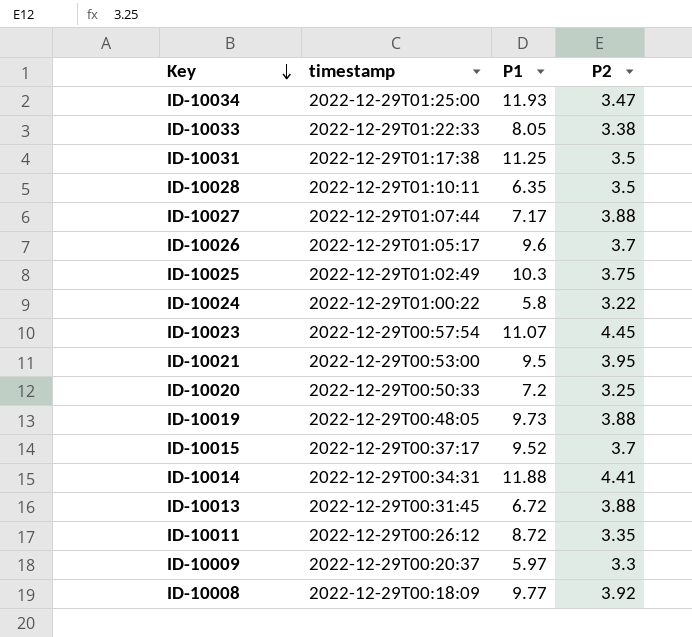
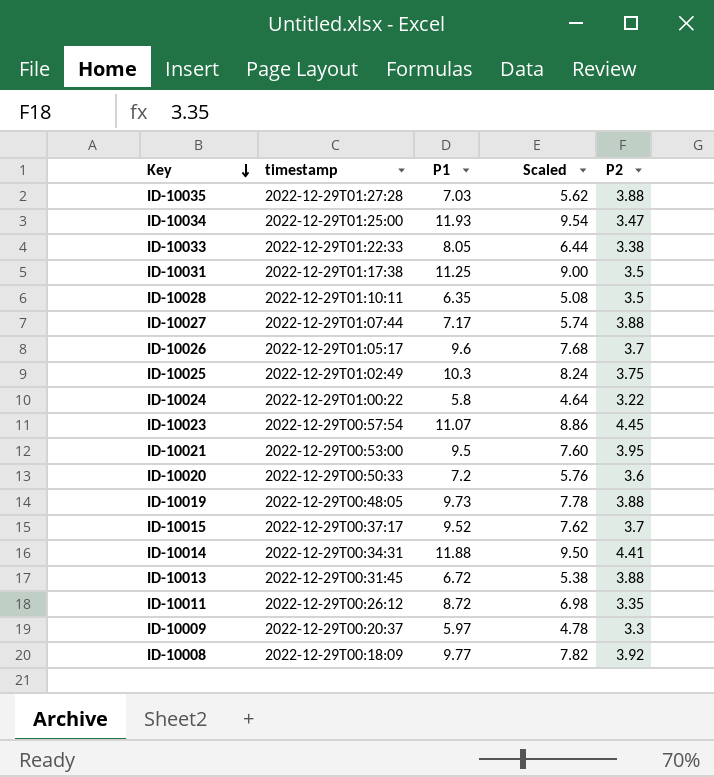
column Scaled | formula: none -> [P1] * 0.8
row ID-10035: none -> 2022-12-29T01:27:28 | 7.03 | 5.62 | 3.88
ID-10020 | P2: 3.25 -> 3.6

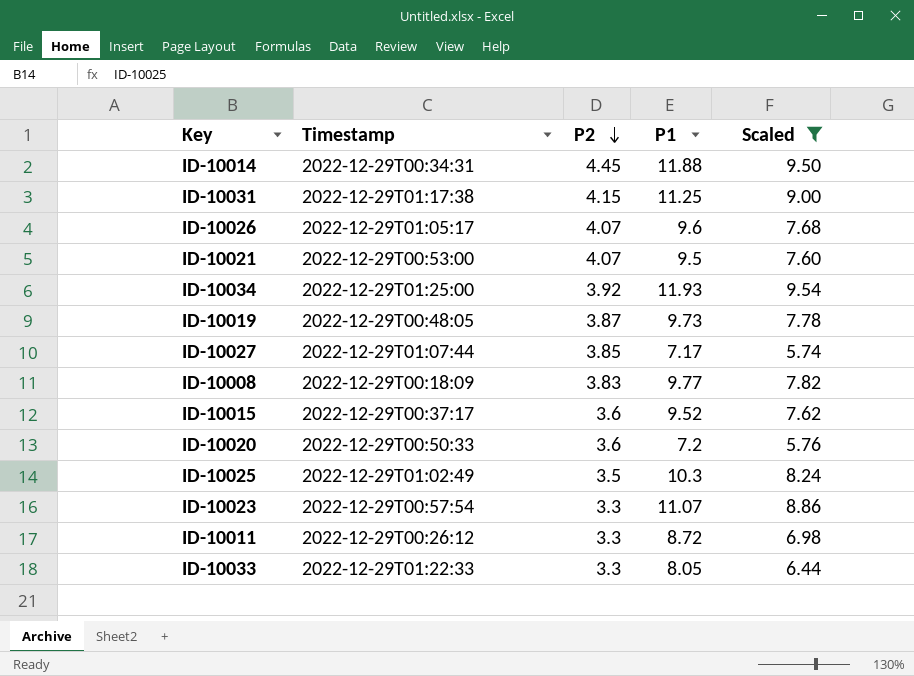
filter: none -> Scaled >= 5.74
row order: Key descending -> P2 descending
column name: timestamp -> Timestamp
column P2 | position: 5 -> 3
ID-10014 | P2: 4.41 -> 4.45
ID-10031 | P2: 3.5 -> 4.15
ID-10026 | P2: 3.7 -> 4.07
ID-10021 | P2: 3.95 -> 4.07
ID-10034 | P2: 3.47 -> 3.92
ID-10019 | P2: 3.88 -> 3.87
ID-10027 | P2: 3.88 -> 3.85
ID-10008 | P2: 3.92 -> 3.83
ID-10015 | P2: 3.7 -> 3.6
ID-10025 | P2: 3.75 -> 3.5
ID-10023 | P2: 4.45 -> 3.3
ID-10011 | P2: 3.35 -> 3.3
ID-10033 | P2: 3.38 -> 3.3

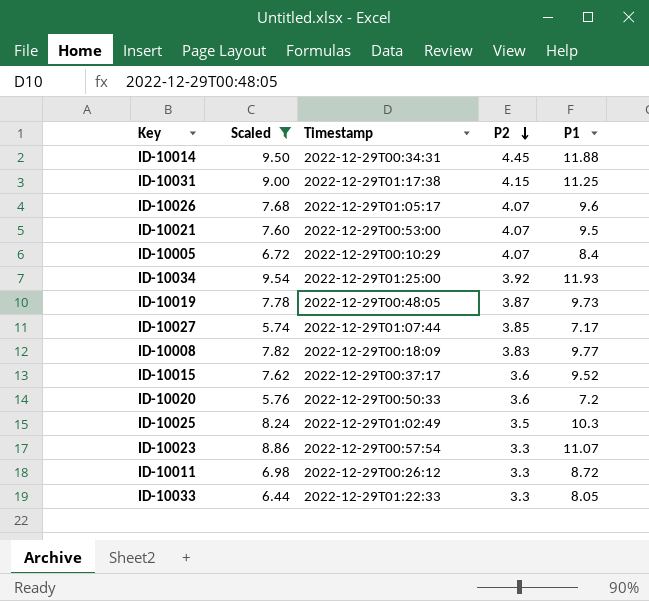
column Scaled | position: 5 -> 2
row ID-10005: none -> 6.72 | 2022-12-29T00:10:29 | 4.07 | 8.4

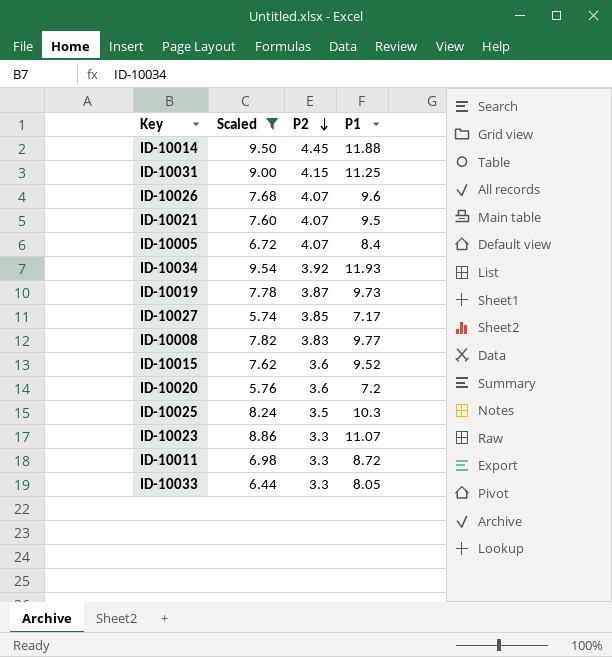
column Timestamp | position: 3 -> none

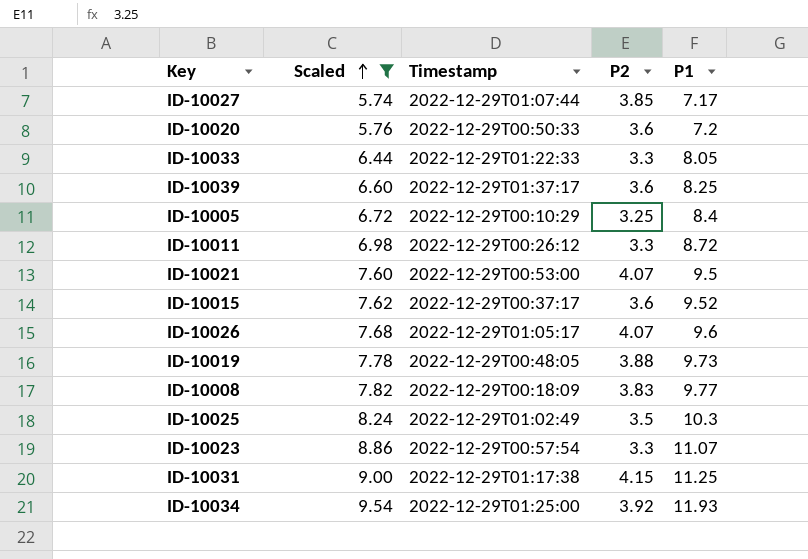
row order: P2 descending -> Scaled ascending
column Timestamp | position: none -> 3
row ID-10014: 9.50 | 4.45 | 11.88 -> none
row ID-10039: none -> 6.60 | 2022-12-29T01:37:17 | 3.6 | 8.25
ID-10005 | P2: 4.07 -> 3.25
ID-10019 | P2: 3.87 -> 3.88

